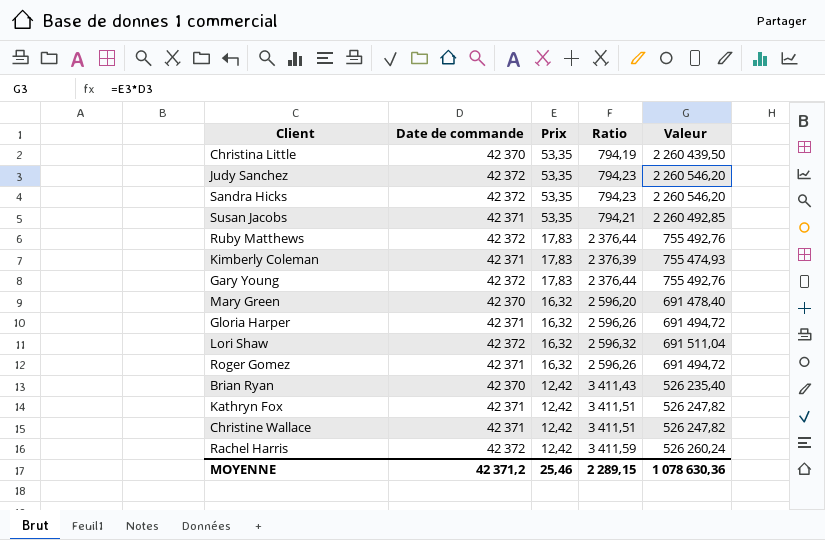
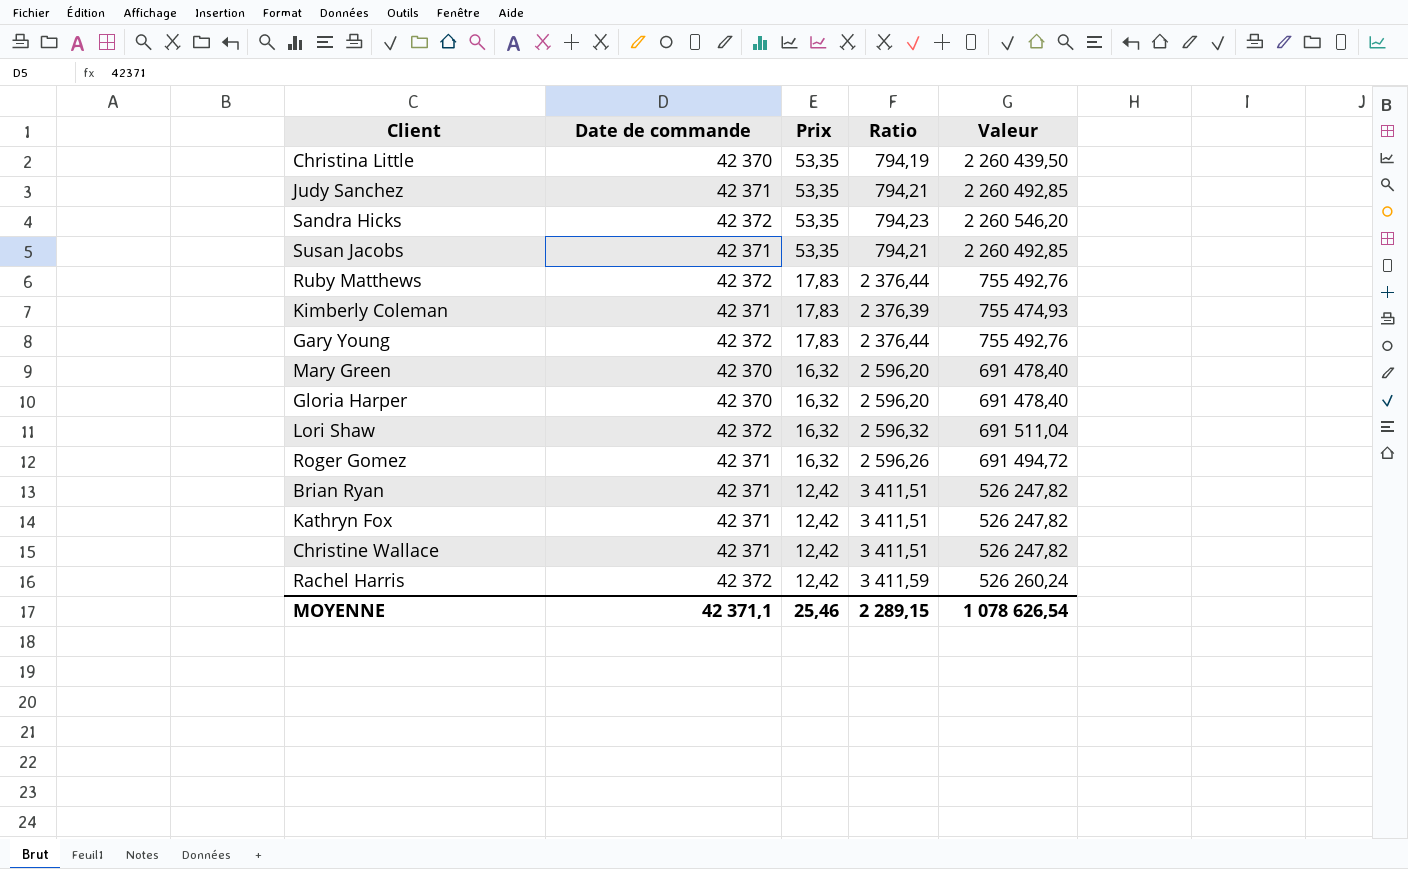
Judy Sanchez | Date de commande: 42 372 -> 42 371
Judy Sanchez | Ratio: 794,23 -> 794,21
Judy Sanchez | Valeur: 2 260 546,20 -> 2 260 492,85
Gloria Harper | Date de commande: 42 371 -> 42 370
Gloria Harper | Ratio: 2 596,26 -> 2 596,20
Gloria Harper | Valeur: 691 494,72 -> 691 478,40
Brian Ryan | Date de commande: 42 370 -> 42 371
Brian Ryan | Ratio: 3 411,43 -> 3 411,51
Brian Ryan | Valeur: 526 235,40 -> 526 247,82
MOYENNE | Date de commande: 42 371,2 -> 42 371,1
MOYENNE | Valeur: 1 078 630,36 -> 1 078 626,54

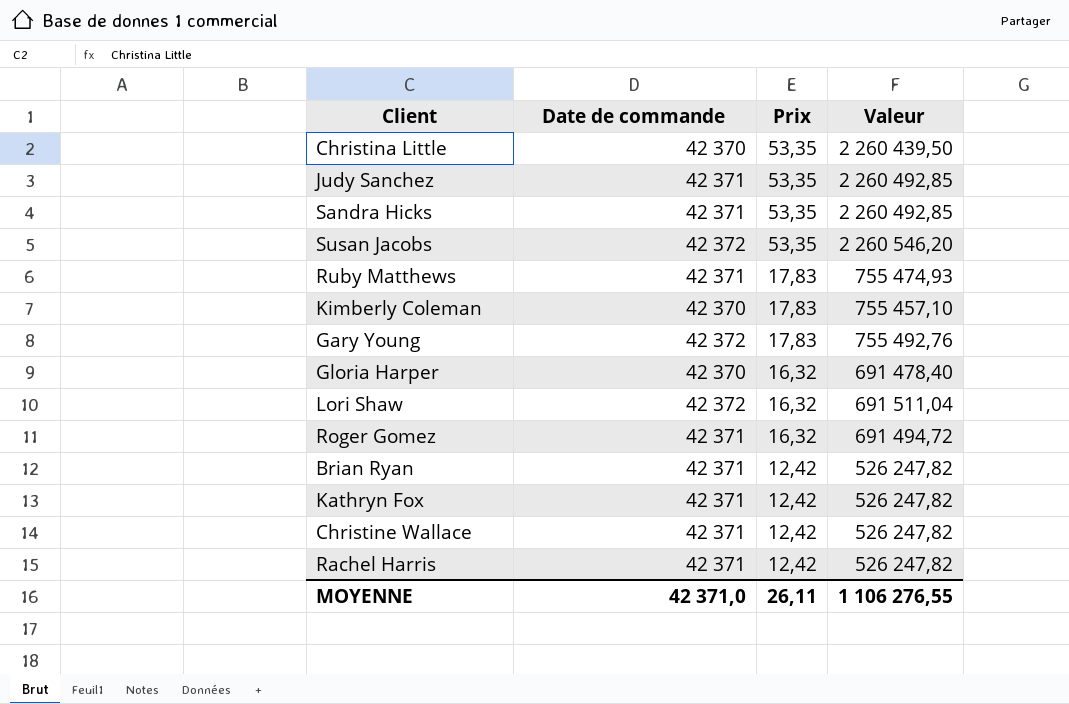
column Ratio | formula: [Date de commande] / [Prix] -> none
row Mary Green: 42 370 | 16,32 | 2 596,20 | 691 478,40 -> none
Sandra Hicks | Date de commande: 42 372 -> 42 371
Sandra Hicks | Valeur: 2 260 546,20 -> 2 260 492,85
Susan Jacobs | Date de commande: 42 371 -> 42 372
Susan Jacobs | Valeur: 2 260 492,85 -> 2 260 546,20
Ruby Matthews | Date de commande: 42 372 -> 42 371
Ruby Matthews | Valeur: 755 492,76 -> 755 474,93
Kimberly Coleman | Date de commande: 42 371 -> 42 370
Kimberly Coleman | Valeur: 755 474,93 -> 755 457,10
Rachel Harris | Date de commande: 42 372 -> 42 371
Rachel Harris | Valeur: 526 260,24 -> 526 247,82
MOYENNE | Date de commande: 42 371,1 -> 42 371,0
MOYENNE | Prix: 25,46 -> 26,11
MOYENNE | Valeur: 1 078 626,54 -> 1 106 276,55

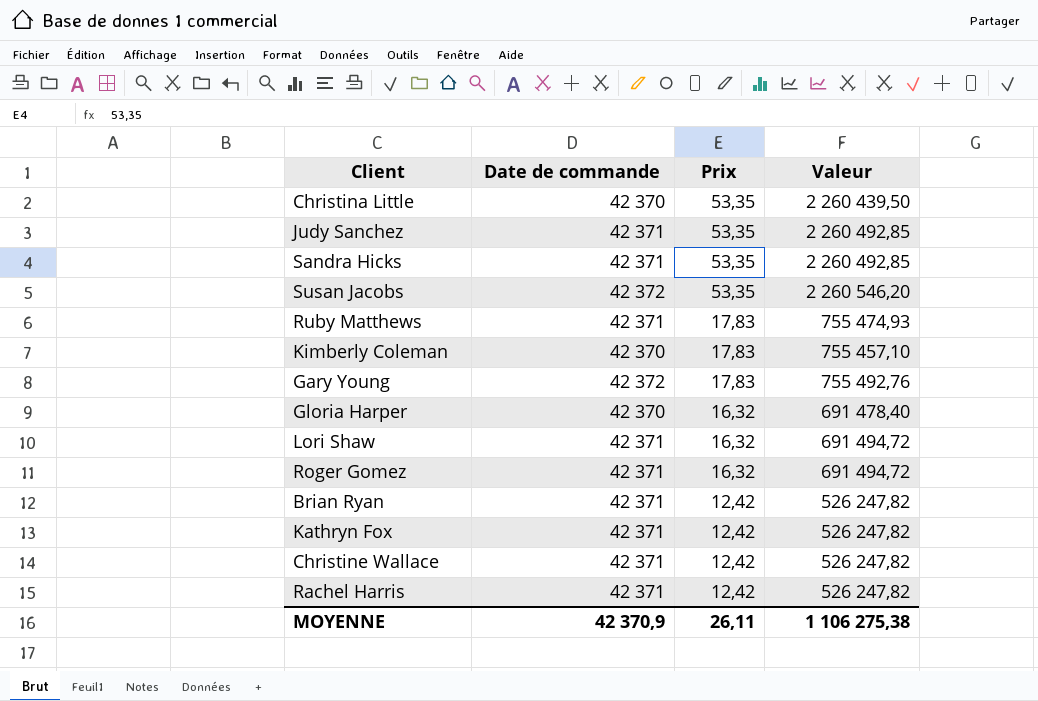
Lori Shaw | Date de commande: 42 372 -> 42 371
Lori Shaw | Valeur: 691 511,04 -> 691 494,72
MOYENNE | Date de commande: 42 371,0 -> 42 370,9
MOYENNE | Valeur: 1 106 276,55 -> 1 106 275,38

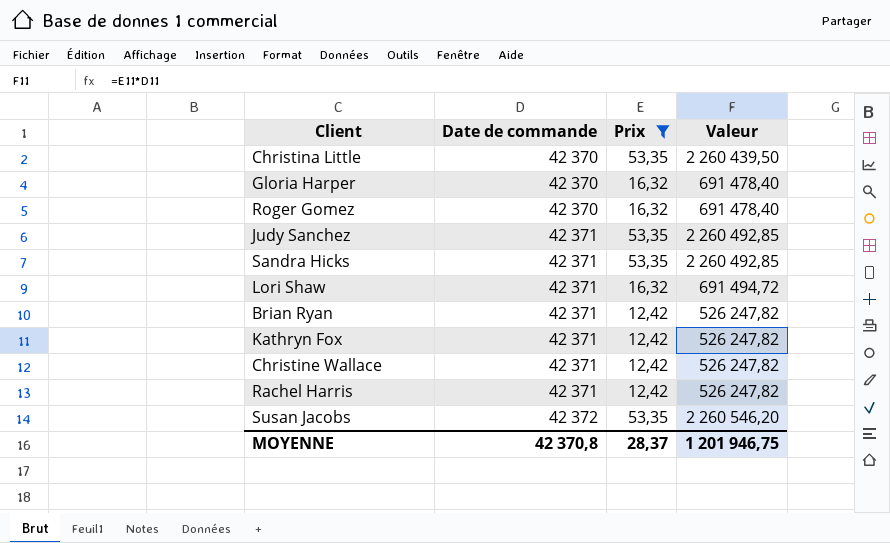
filter: none -> Prix != 17,83
row order: Prix descending -> Date de commande ascending
Roger Gomez | Date de commande: 42 371 -> 42 370
Roger Gomez | Valeur: 691 494,72 -> 691 478,40
MOYENNE | Date de commande: 42 370,9 -> 42 370,8
MOYENNE | Prix: 26,11 -> 28,37
MOYENNE | Valeur: 1 106 275,38 -> 1 201 946,75

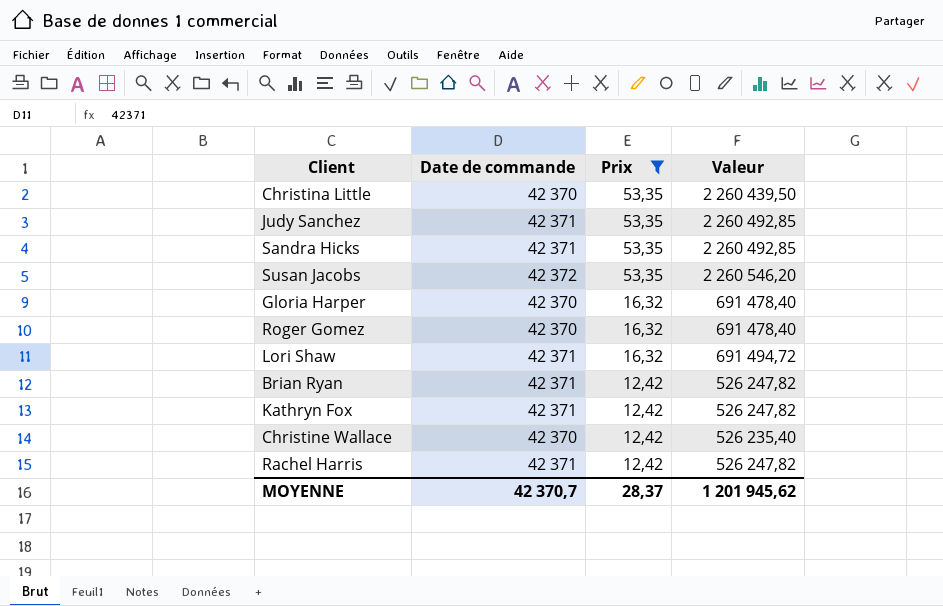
row order: Date de commande ascending -> Prix descending
Christine Wallace | Date de commande: 42 371 -> 42 370
Christine Wallace | Valeur: 526 247,82 -> 526 235,40
MOYENNE | Date de commande: 42 370,8 -> 42 370,7
MOYENNE | Valeur: 1 201 946,75 -> 1 201 945,62

